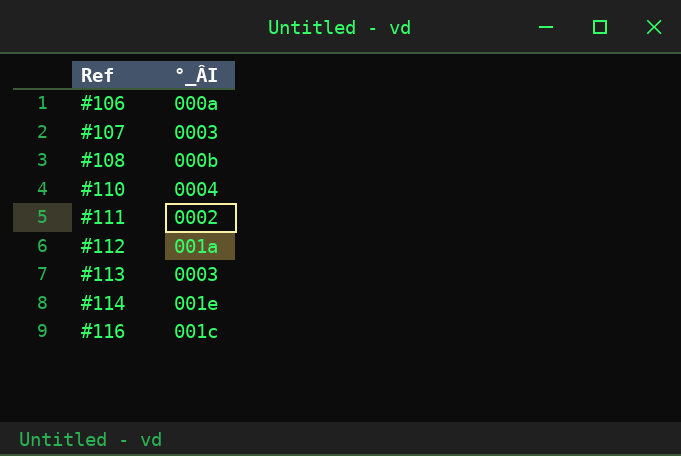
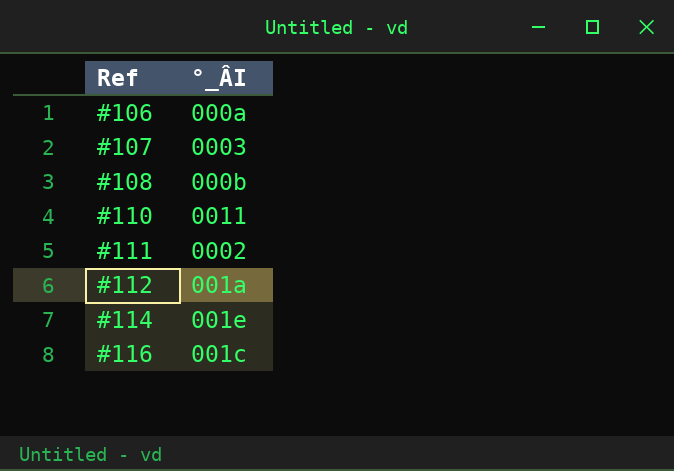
row #113: 0003 -> none
#110 | °_ÂI: 0004 -> 0011

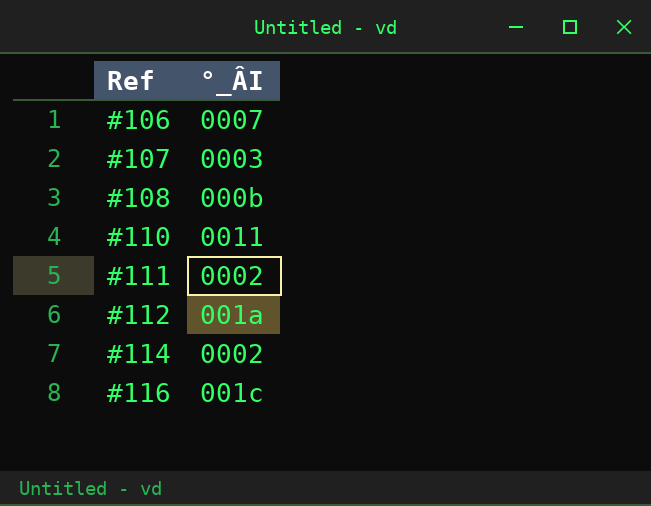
#106 | °_ÂI: 000a -> 0007
#114 | °_ÂI: 001e -> 0002

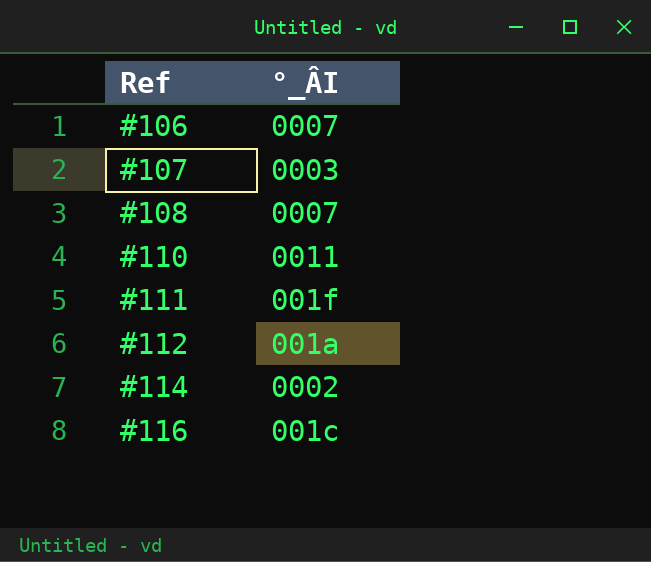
#108 | °_ÂI: 000b -> 0007
#111 | °_ÂI: 0002 -> 001f

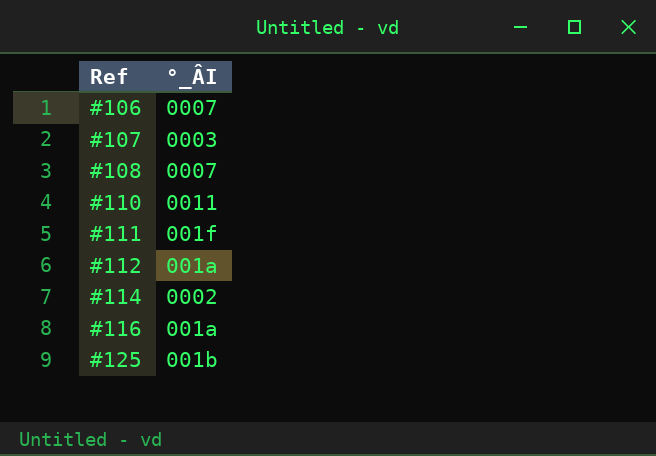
#116 | °_ÂI: 001c -> 001a
row #125: none -> 001b

